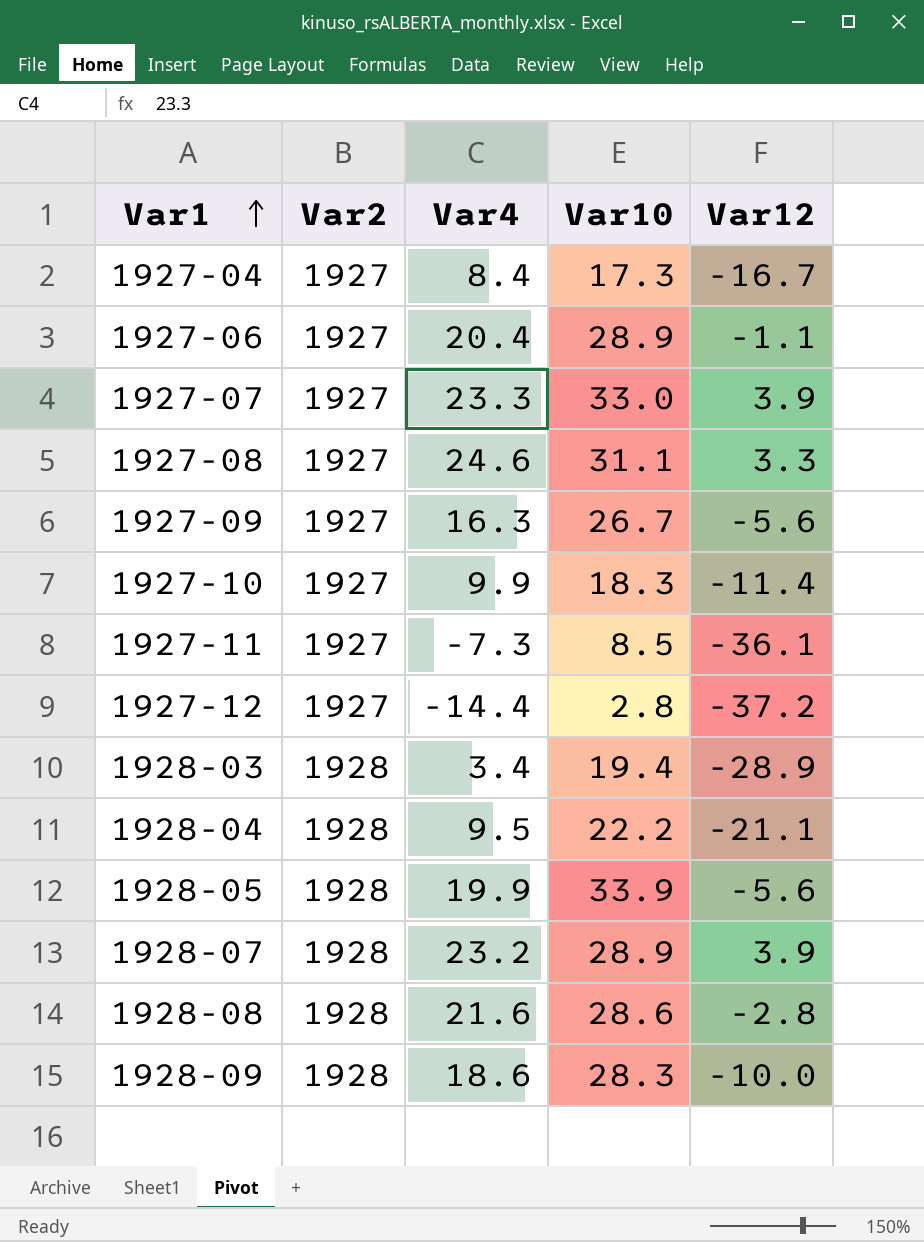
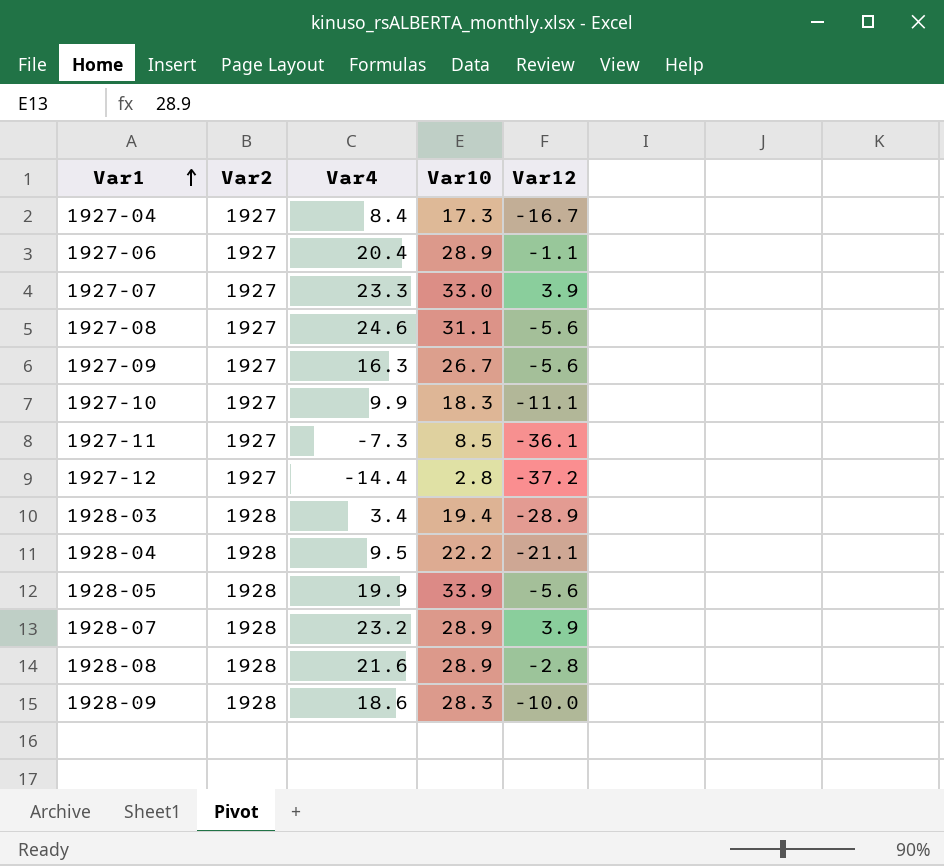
1927-08 | Var12: 3.3 -> -5.6
1927-10 | Var12: -11.4 -> -11.1
1928-08 | Var10: 28.6 -> 28.9

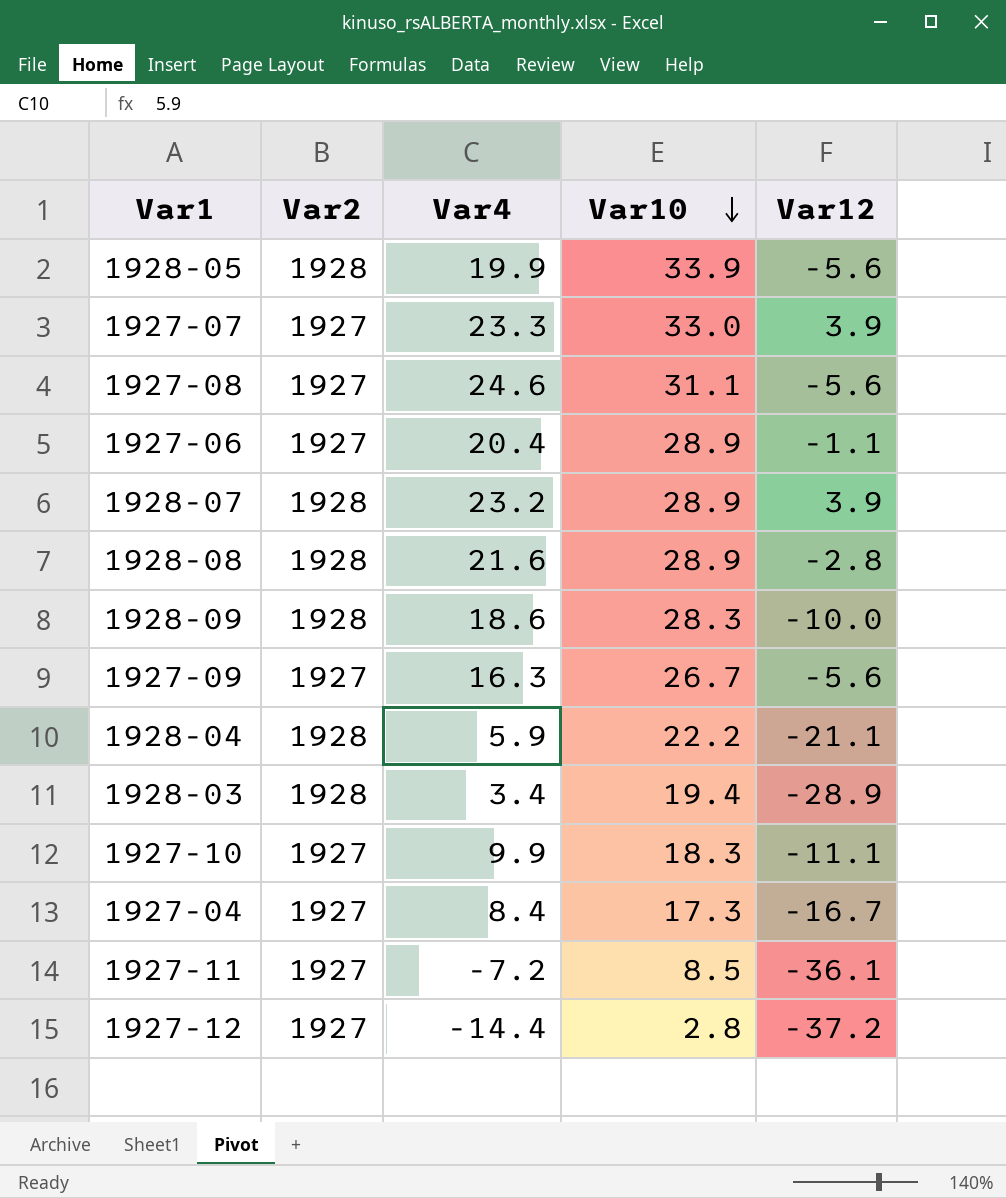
row order: Var1 ascending -> Var10 descending
1928-04 | Var4: 9.5 -> 5.9
1927-11 | Var4: -7.3 -> -7.2

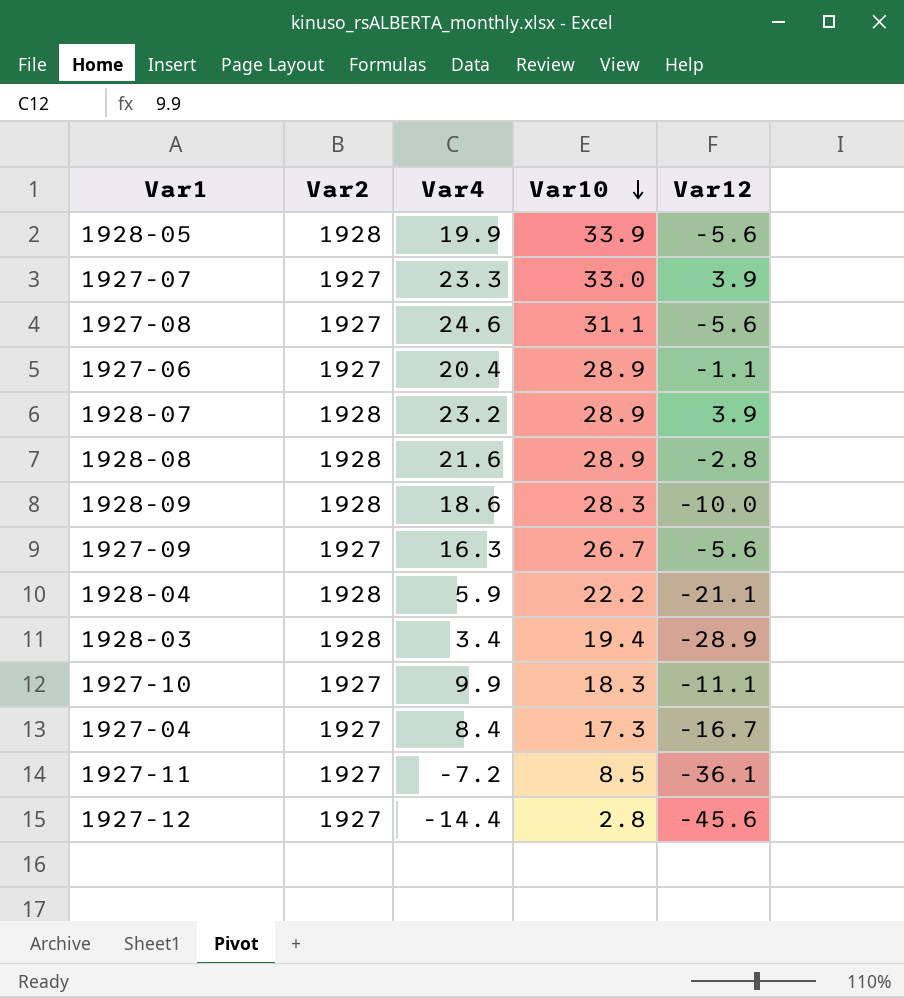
1927-12 | Var12: -37.2 -> -45.6

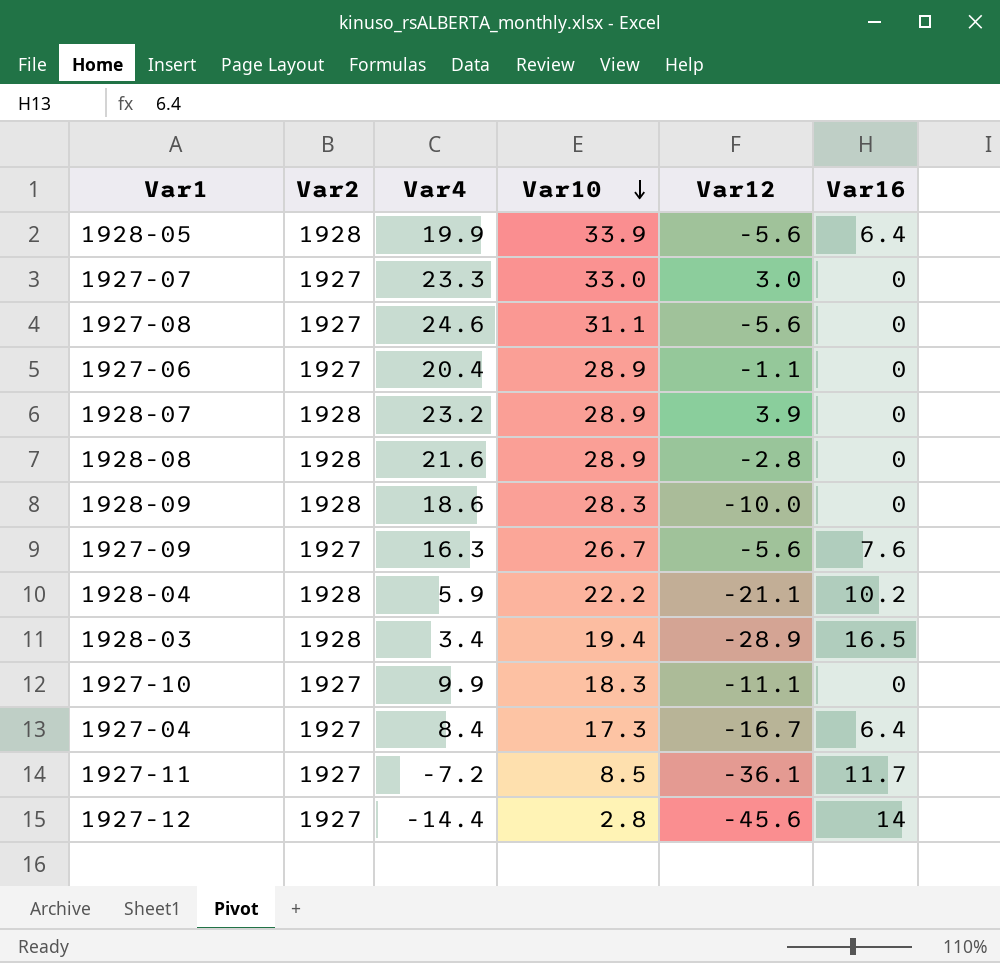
column Var16 | position: none -> 6
1927-07 | Var12: 3.9 -> 3.0

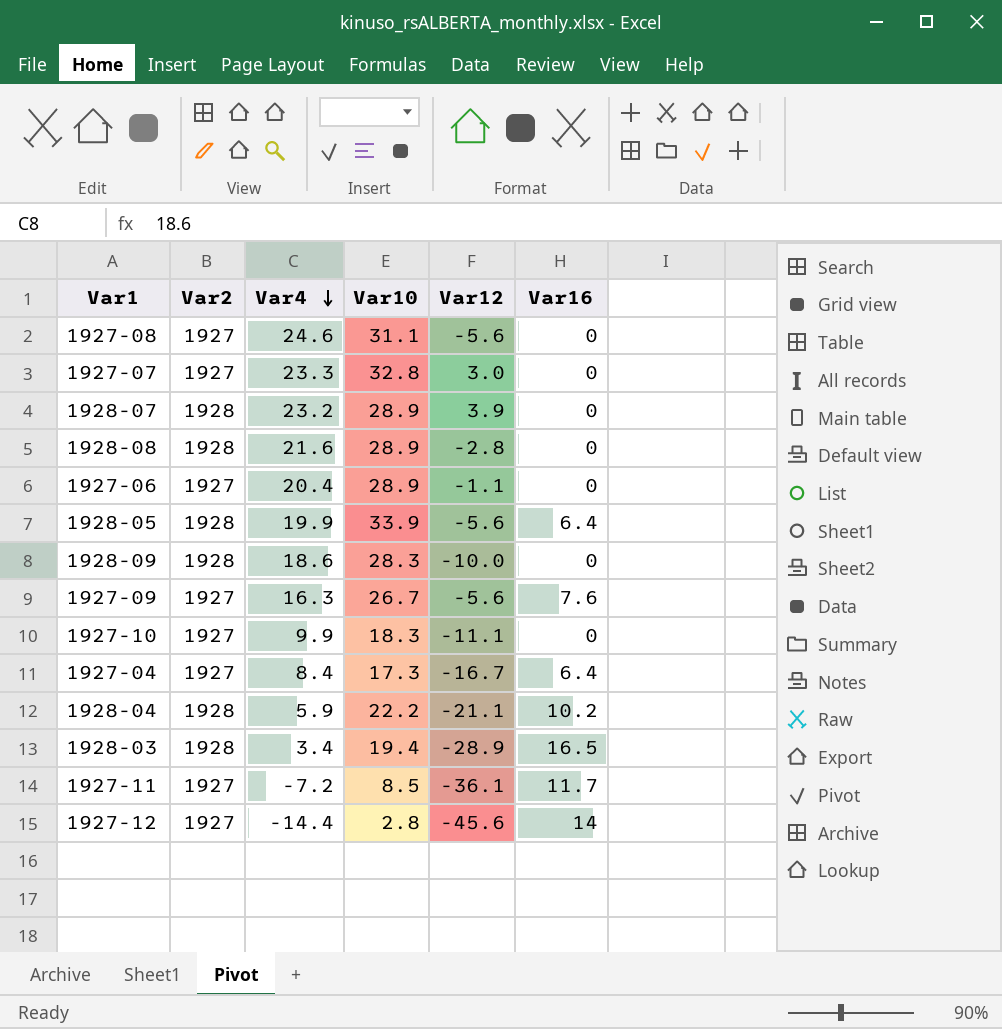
row order: Var10 descending -> Var4 descending
1927-07 | Var10: 33.0 -> 32.8

